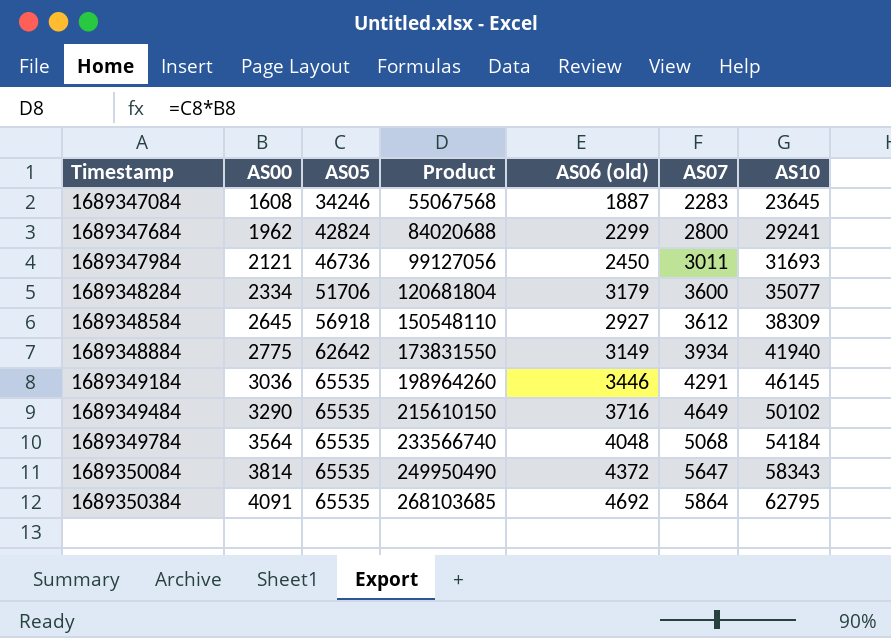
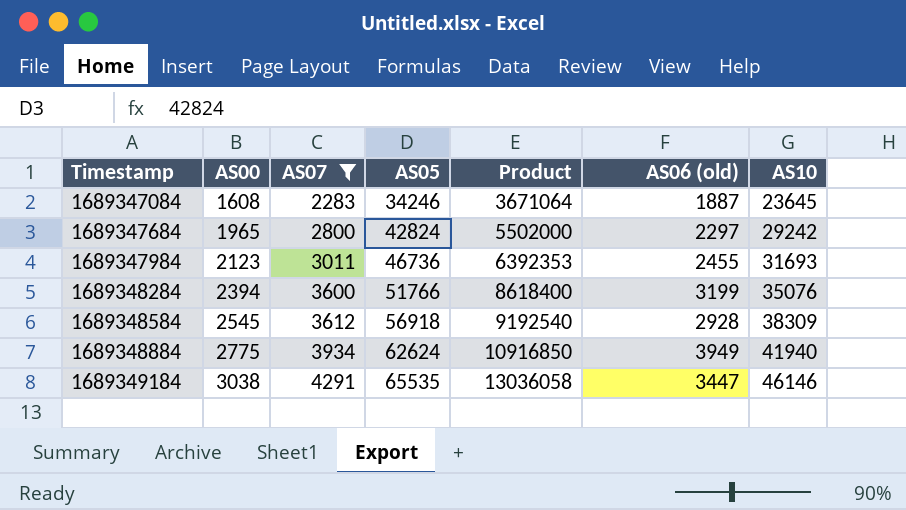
filter: none -> AS07 <= 4291
column AS07 | position: 6 -> 3
column Product | formula: [AS00] * [AS05] -> [AS00] * [AS07]
1689347684 | AS00: 1962 -> 1965
1689347684 | AS06 (old): 2299 -> 2297
1689347684 | AS10: 29241 -> 29242
1689347984 | AS00: 2121 -> 2123
1689347984 | AS06 (old): 2450 -> 2455
1689348284 | AS00: 2334 -> 2394
1689348284 | AS05: 51706 -> 51766
1689348284 | AS06 (old): 3179 -> 3199
1689348284 | AS10: 35077 -> 35076
1689348584 | AS00: 2645 -> 2545
1689348584 | AS06 (old): 2927 -> 2928
1689348884 | AS05: 62642 -> 62624
1689348884 | AS06 (old): 3149 -> 3949
1689349184 | AS00: 3036 -> 3038
1689349184 | AS06 (old): 3446 -> 3447
1689349184 | AS10: 46145 -> 46146

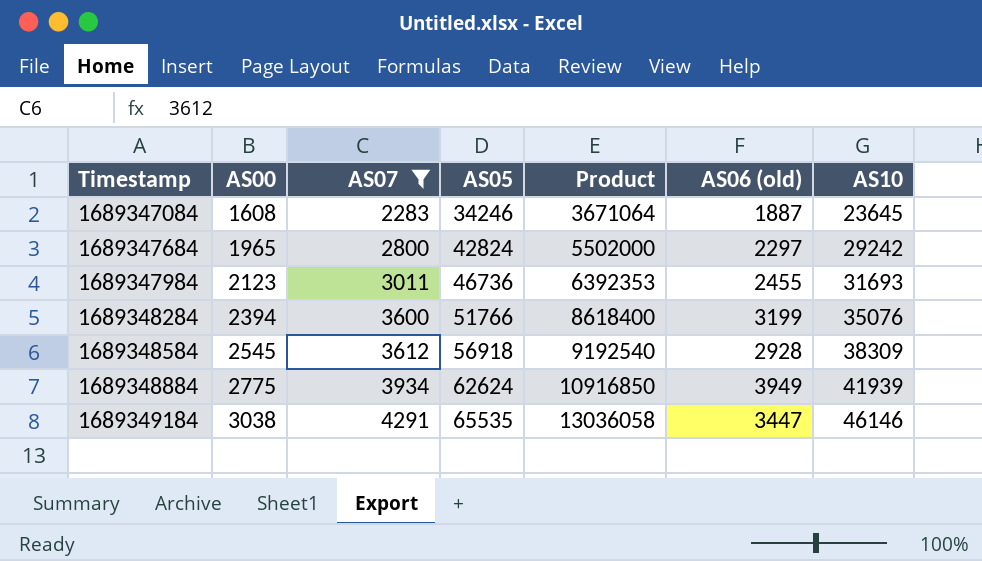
1689348884 | AS10: 41940 -> 41939

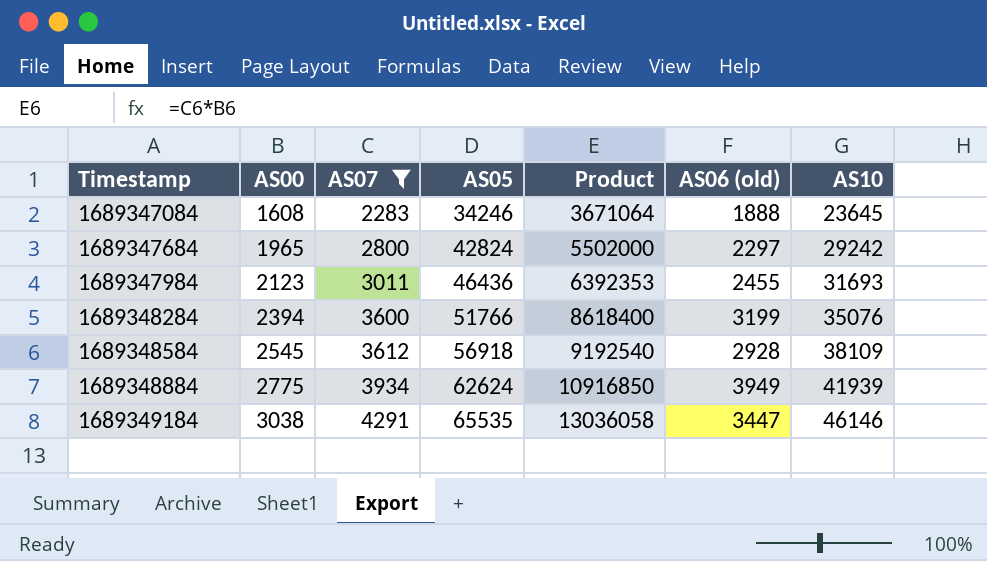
1689347084 | AS06 (old): 1887 -> 1888
1689347984 | AS05: 46736 -> 46436
1689348584 | AS10: 38309 -> 38109

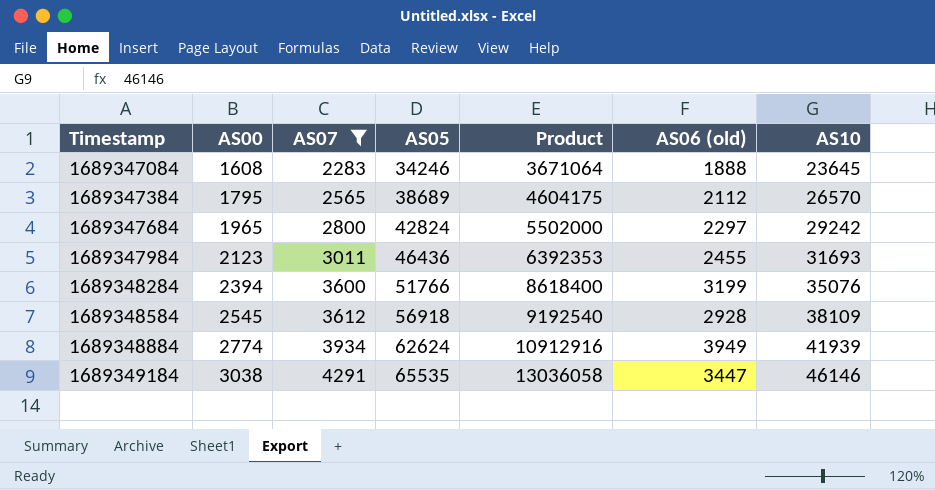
row 1689347384: none -> 1795 | 2565 | 38689 | 4604175 | 2112 | 26570
1689348884 | AS00: 2775 -> 2774
1689348884 | Product: 10916850 -> 10912916

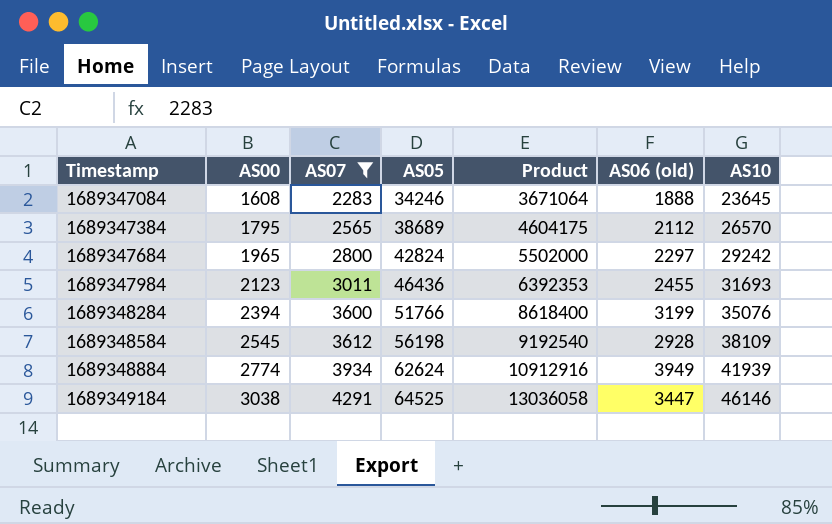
1689348584 | AS05: 56918 -> 56198
1689349184 | AS05: 65535 -> 64525

